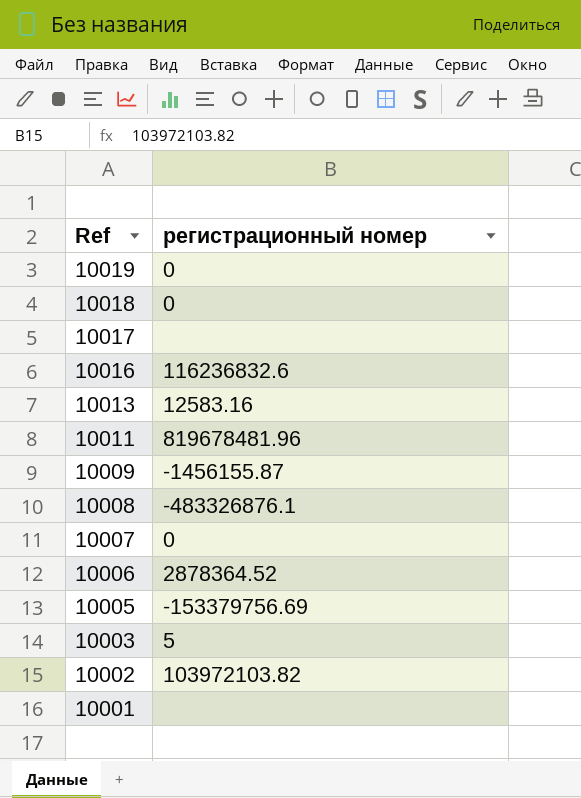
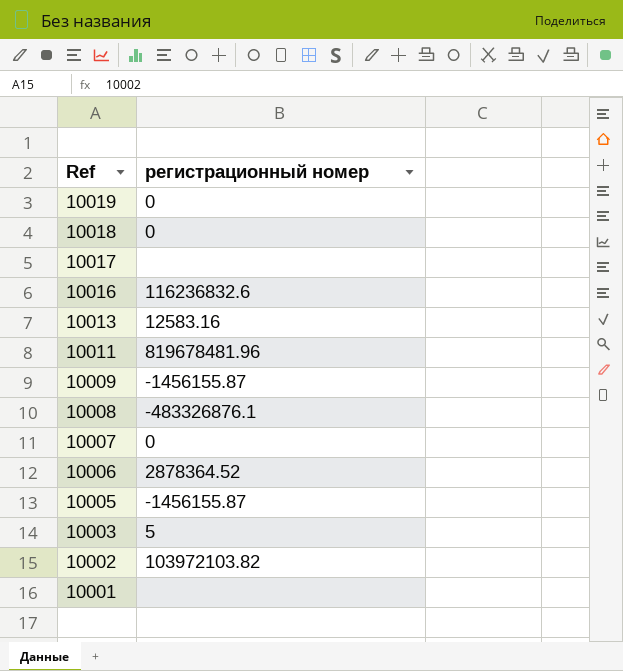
10005 | регистрационный номер: -153379756.69 -> -1456155.87

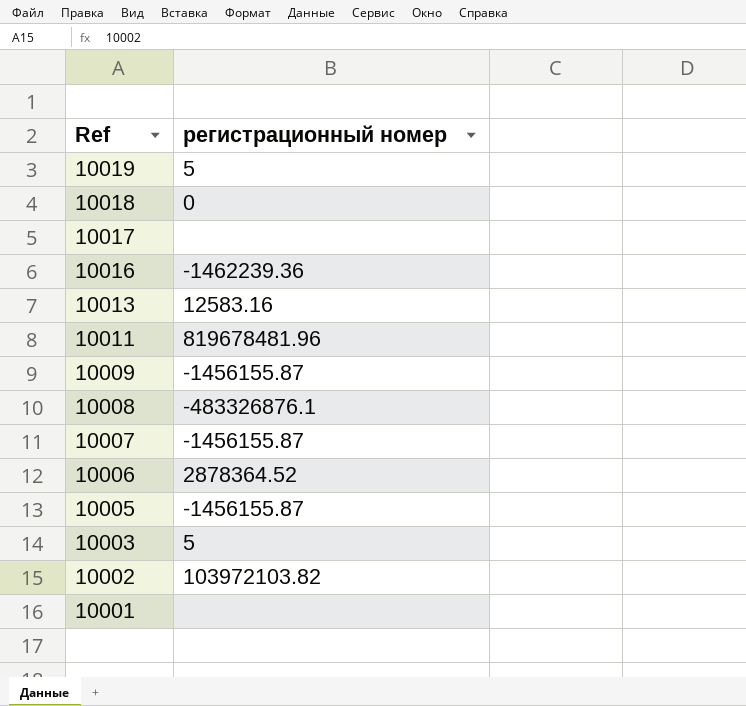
10019 | регистрационный номер: 0 -> 5
10016 | регистрационный номер: 116236832.6 -> -1462239.36
10007 | регистрационный номер: 0 -> -1456155.87

